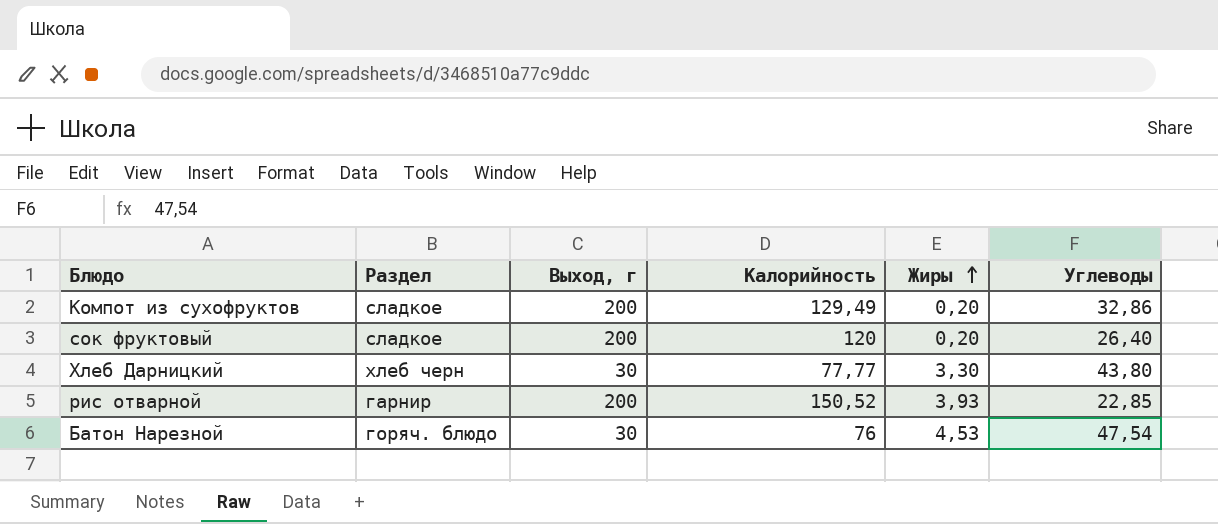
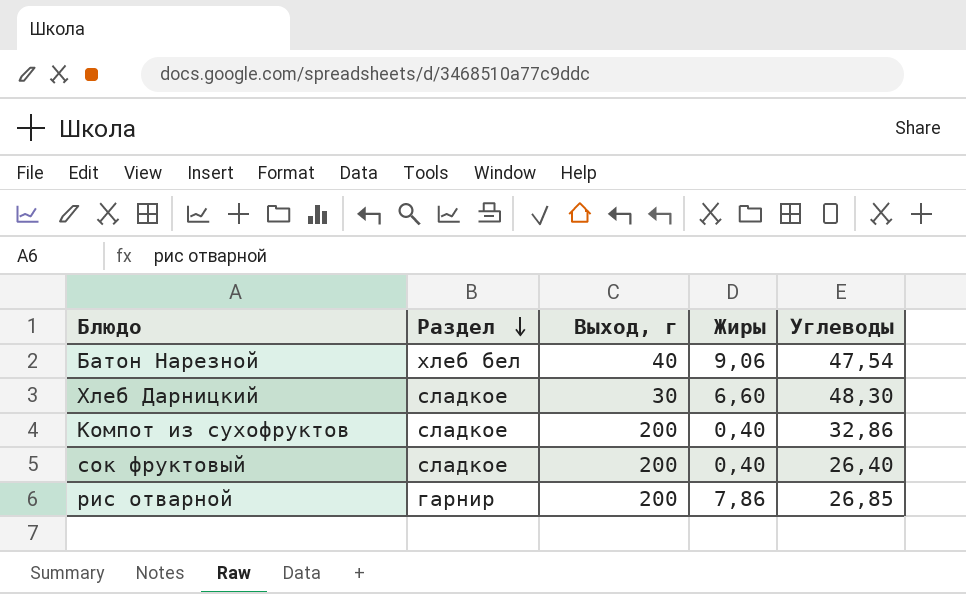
row order: Жиры ascending -> Раздел descending
column Калорийность | position: 4 -> none
Батон Нарезной | Раздел: горяч. блюдо -> хлеб бел
Батон Нарезной | Выход, г: 30 -> 40
Батон Нарезной | Жиры: 4,53 -> 9,06
Хлеб Дарницкий | Раздел: хлеб черн -> сладкое
Хлеб Дарницкий | Жиры: 3,30 -> 6,60
Хлеб Дарницкий | Углеводы: 43,80 -> 48,30
Компот из сухофруктов | Жиры: 0,20 -> 0,40
сок фруктовый | Жиры: 0,20 -> 0,40
рис отварной | Жиры: 3,93 -> 7,86
рис отварной | Углеводы: 22,85 -> 26,85

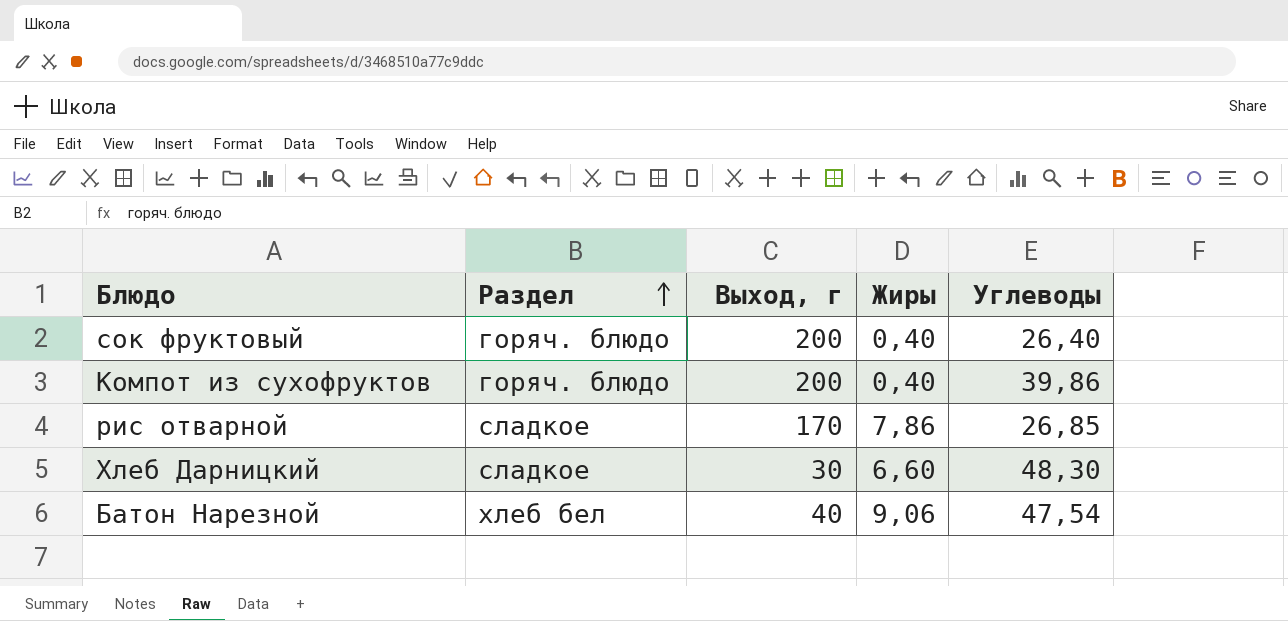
row order: Раздел descending -> Раздел ascending
сок фруктовый | Раздел: сладкое -> горяч. блюдо
Компот из сухофруктов | Раздел: сладкое -> горяч. блюдо
Компот из сухофруктов | Углеводы: 32,86 -> 39,86
рис отварной | Раздел: гарнир -> сладкое
рис отварной | Выход, г: 200 -> 170

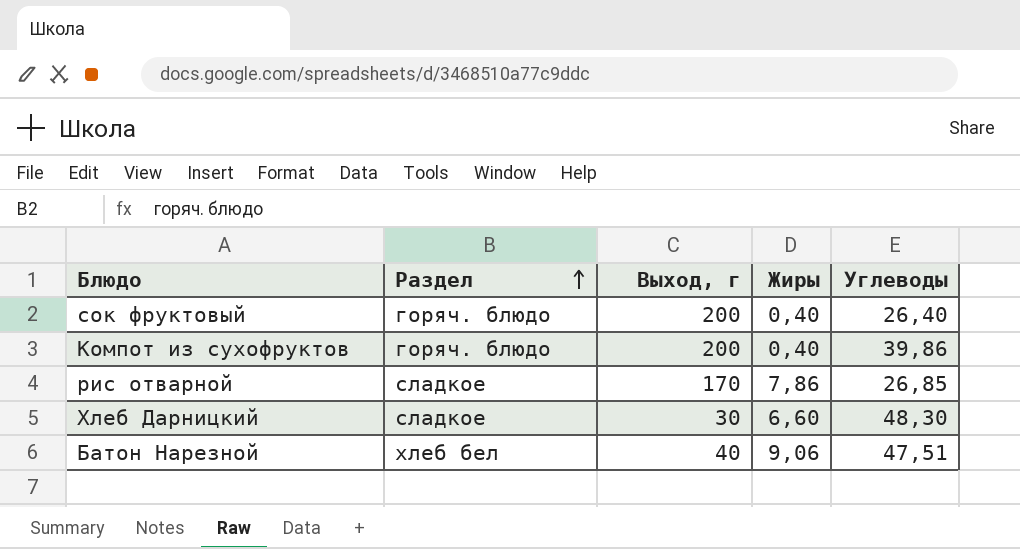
Батон Нарезной | Углеводы: 47,54 -> 47,51

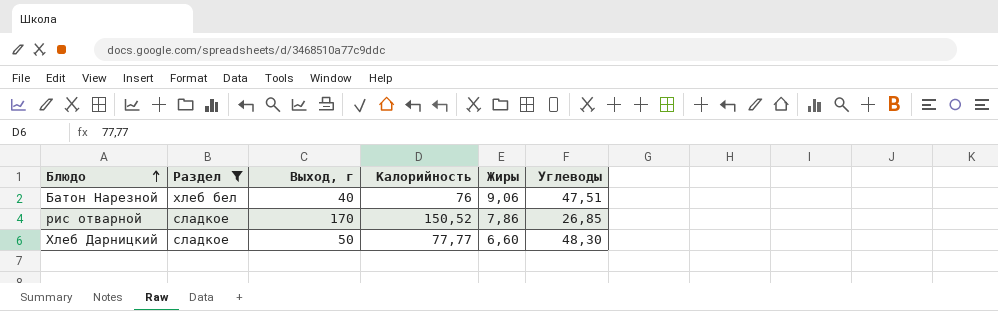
filter: none -> Раздел != горяч. блюдо
row order: Раздел ascending -> Блюдо ascending
column Калорийность | position: none -> 4
Хлеб Дарницкий | Выход, г: 30 -> 50

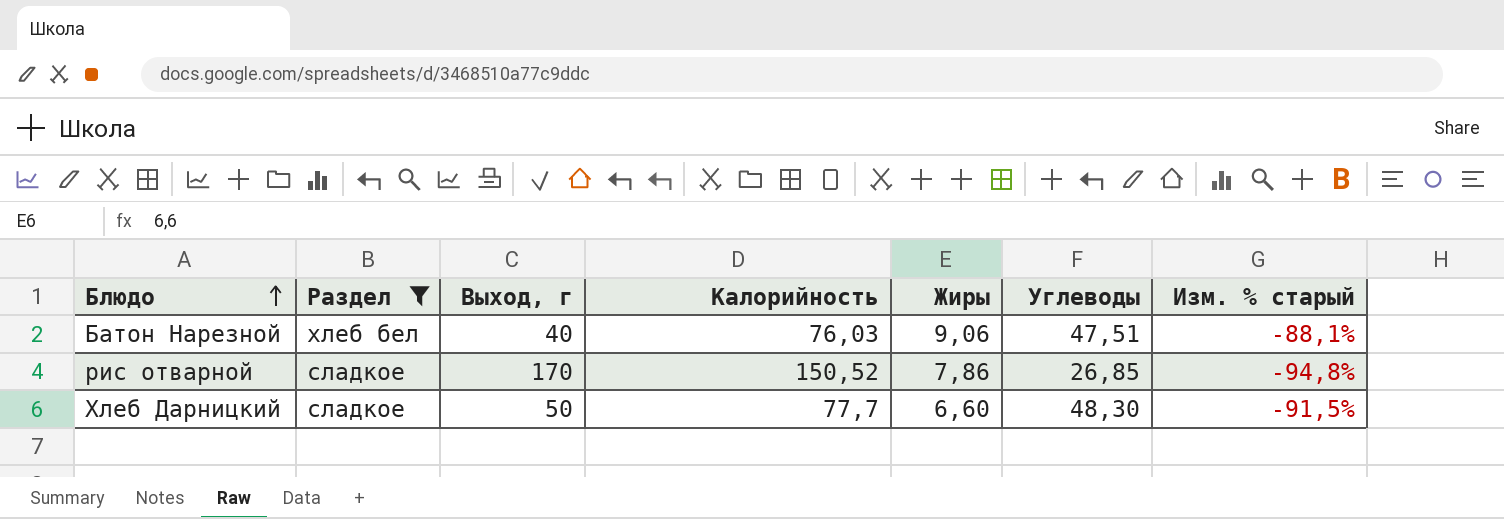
column Изм. % старый | formula: none -> ([Жиры] - [Калорийность]) / [Калорийность]
Батон Нарезной | Калорийность: 76 -> 76,03
Хлеб Дарницкий | Калорийность: 77,77 -> 77,7

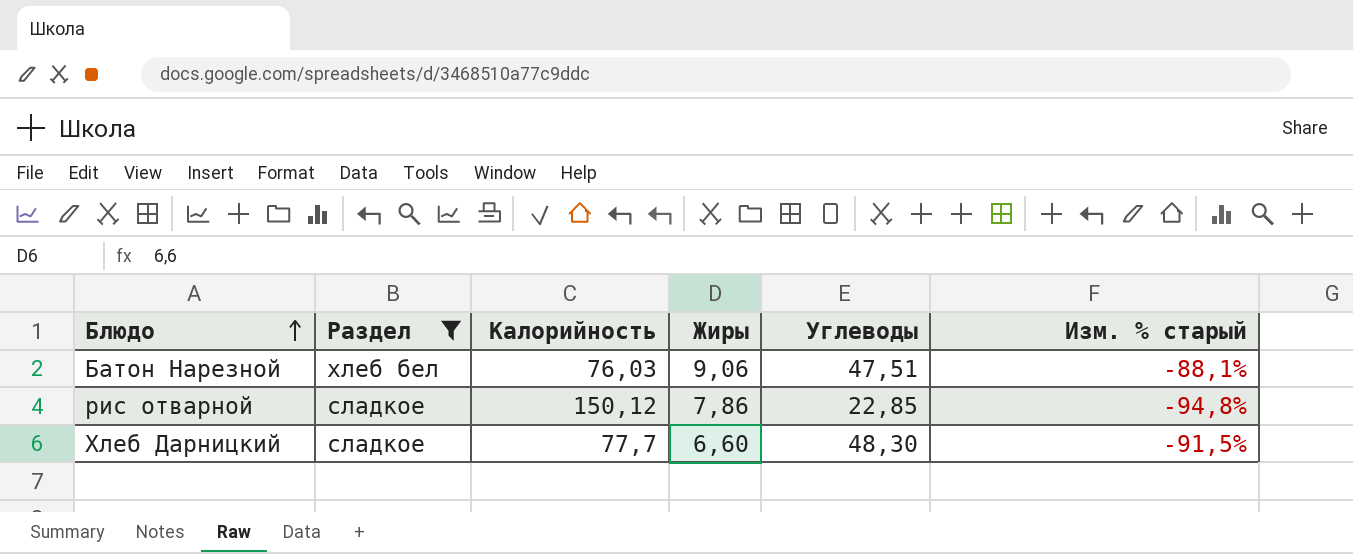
column Выход, г | position: 3 -> none
рис отварной | Калорийность: 150,52 -> 150,12
рис отварной | Углеводы: 26,85 -> 22,85

